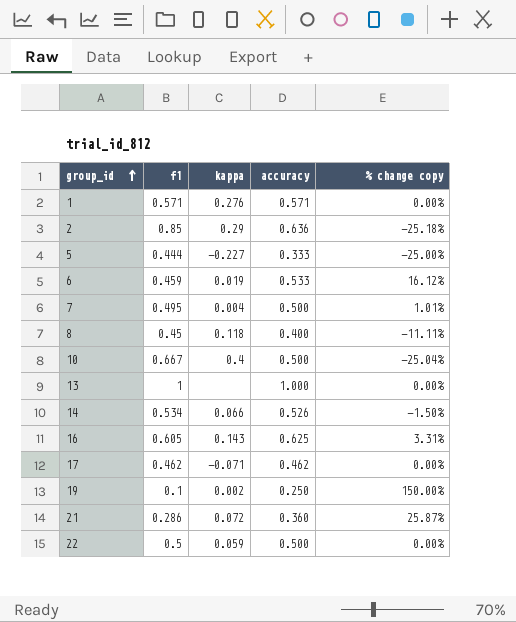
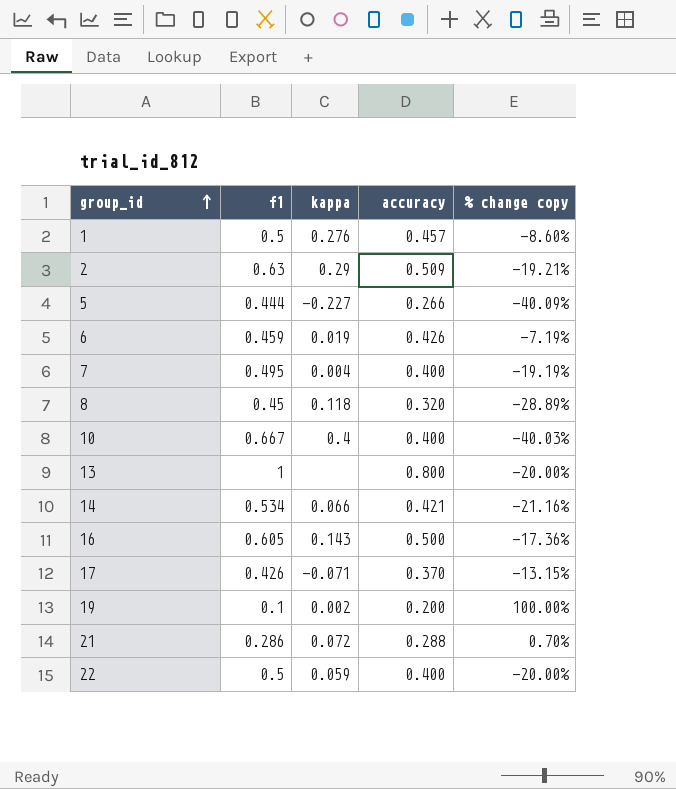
1 | f1: 0.571 -> 0.5
1 | accuracy: 0.571 -> 0.457
1 | % change copy: 0.00% -> -8.60%
2 | f1: 0.85 -> 0.63
2 | accuracy: 0.636 -> 0.509
2 | % change copy: -25.18% -> -19.21%
5 | accuracy: 0.333 -> 0.266
5 | % change copy: -25.00% -> -40.09%
6 | accuracy: 0.533 -> 0.426
6 | % change copy: 16.12% -> -7.19%
7 | accuracy: 0.500 -> 0.400
7 | % change copy: 1.01% -> -19.19%
8 | accuracy: 0.400 -> 0.320
8 | % change copy: -11.11% -> -28.89%
10 | accuracy: 0.500 -> 0.400
10 | % change copy: -25.04% -> -40.03%
13 | accuracy: 1.000 -> 0.800
13 | % change copy: 0.00% -> -20.00%
14 | accuracy: 0.526 -> 0.421
14 | % change copy: -1.50% -> -21.16%
16 | accuracy: 0.625 -> 0.500
16 | % change copy: 3.31% -> -17.36%
17 | f1: 0.462 -> 0.426
17 | accuracy: 0.462 -> 0.370
17 | % change copy: 0.00% -> -13.15%
19 | accuracy: 0.250 -> 0.200
19 | % change copy: 150.00% -> 100.00%
21 | accuracy: 0.360 -> 0.288
21 | % change copy: 25.87% -> 0.70%
22 | accuracy: 0.500 -> 0.400
22 | % change copy: 0.00% -> -20.00%

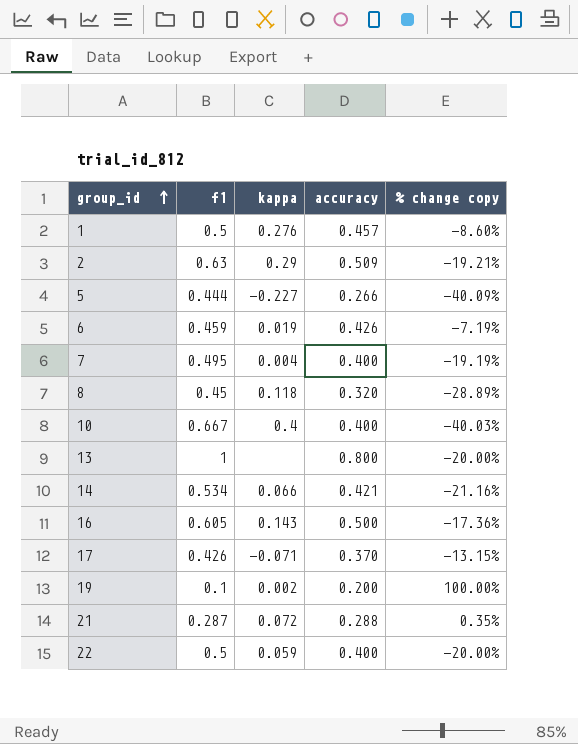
21 | f1: 0.286 -> 0.287
21 | % change copy: 0.70% -> 0.35%

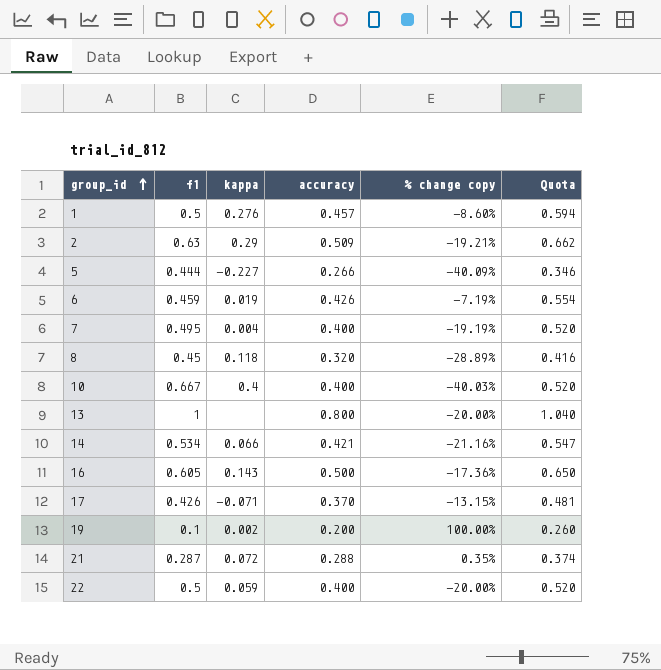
column Quota | formula: none -> [accuracy] * 1.3

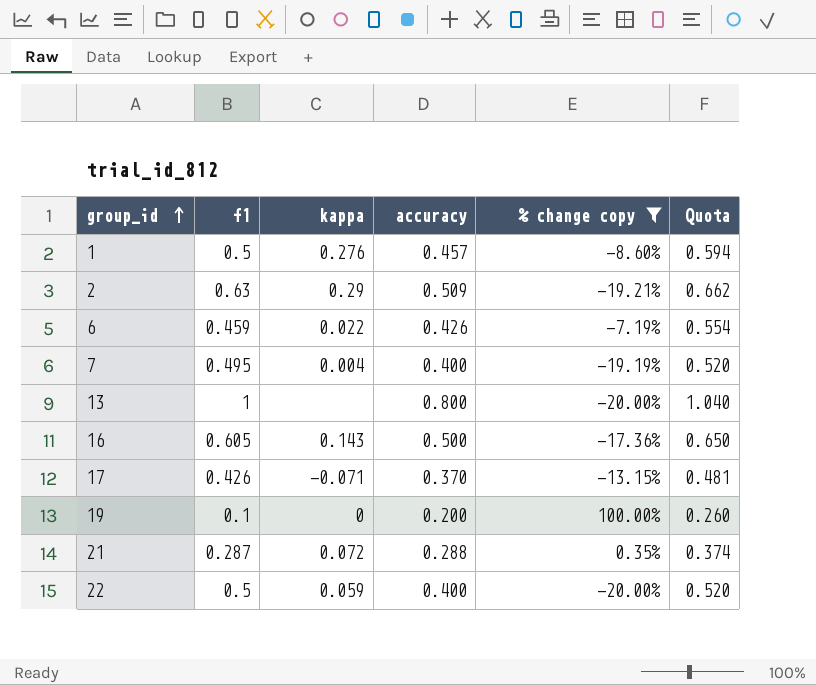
filter: none -> % change copy >= -20.00%
6 | kappa: 0.019 -> 0.022
19 | kappa: 0.002 -> 0

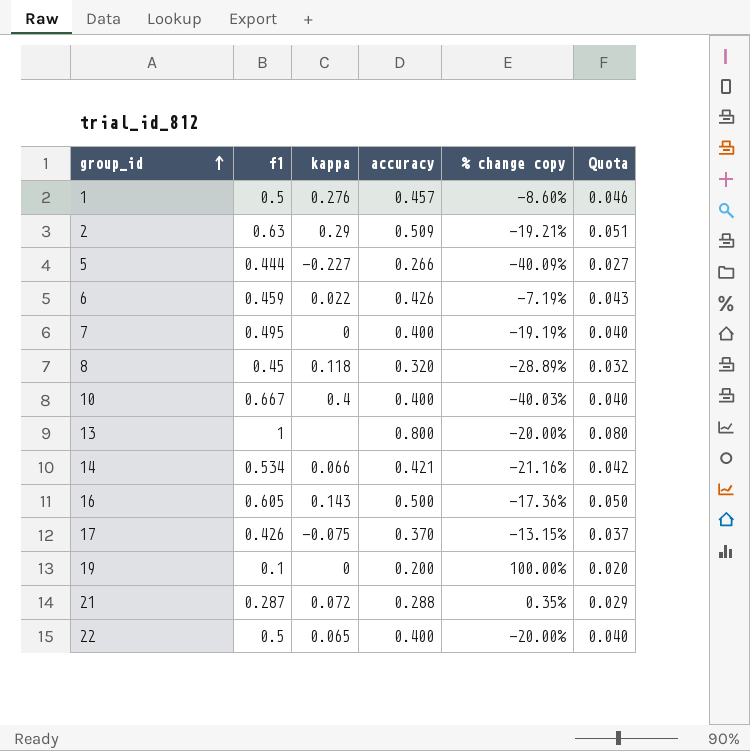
filter: % change copy >= -20.00% -> none
column Quota | formula: [accuracy] * 1.3 -> [accuracy] * 0.1
7 | kappa: 0.004 -> 0
17 | kappa: -0.071 -> -0.075
22 | kappa: 0.059 -> 0.065

